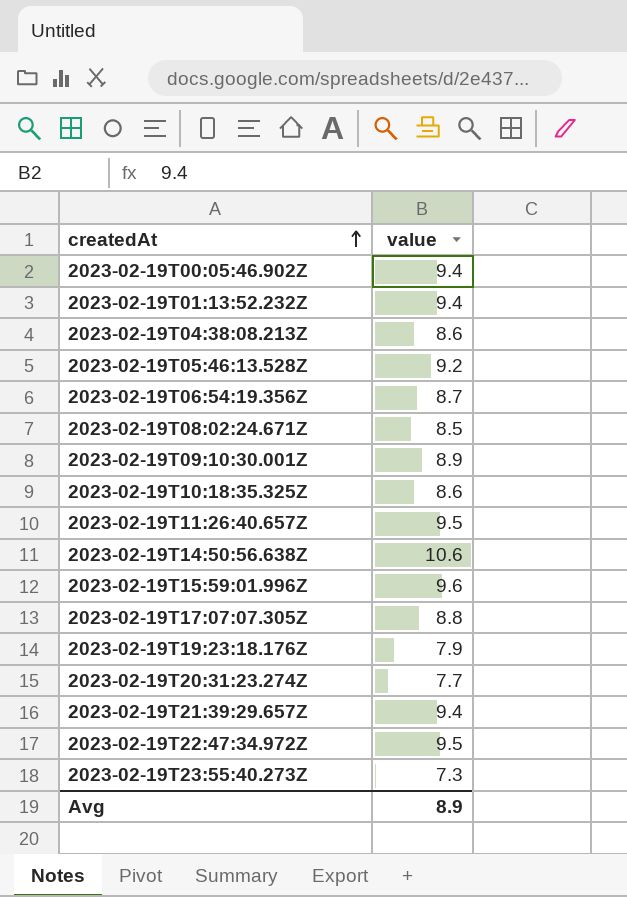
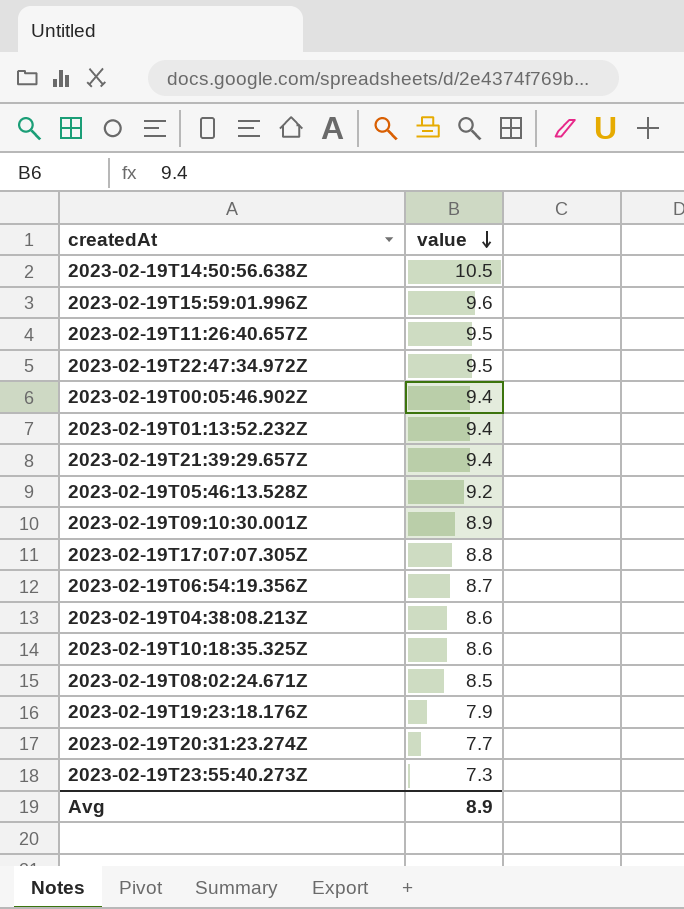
row order: createdAt ascending -> value descending
2023-02-19T14:50:56.638Z | value: 10.6 -> 10.5

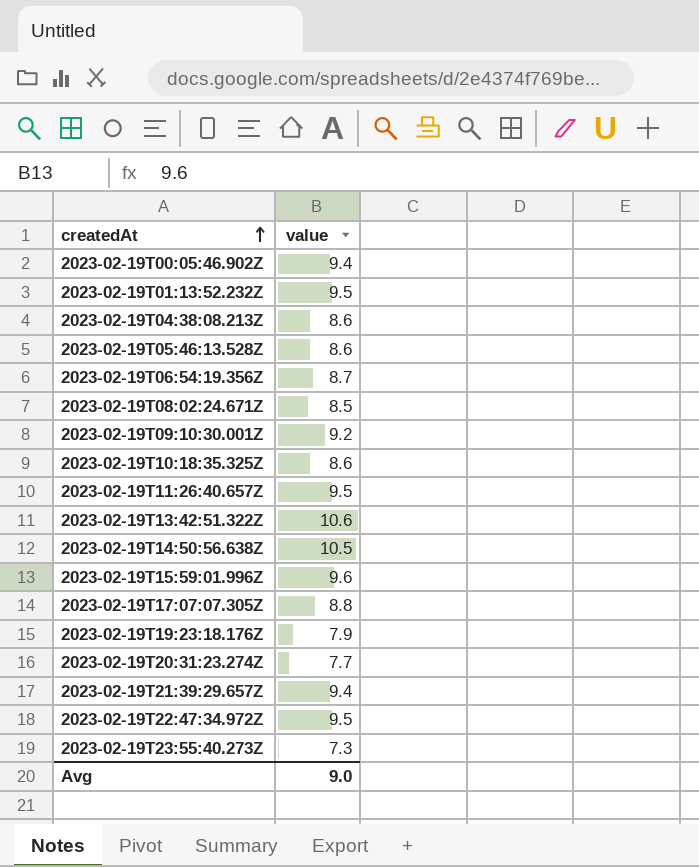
row order: value descending -> createdAt ascending
2023-02-19T01:13:52.232Z | value: 9.4 -> 9.5
2023-02-19T05:46:13.528Z | value: 9.2 -> 8.6
2023-02-19T09:10:30.001Z | value: 8.9 -> 9.2
row 2023-02-19T13:42:51.322Z: none -> 10.6
Avg | value: 8.9 -> 9.0

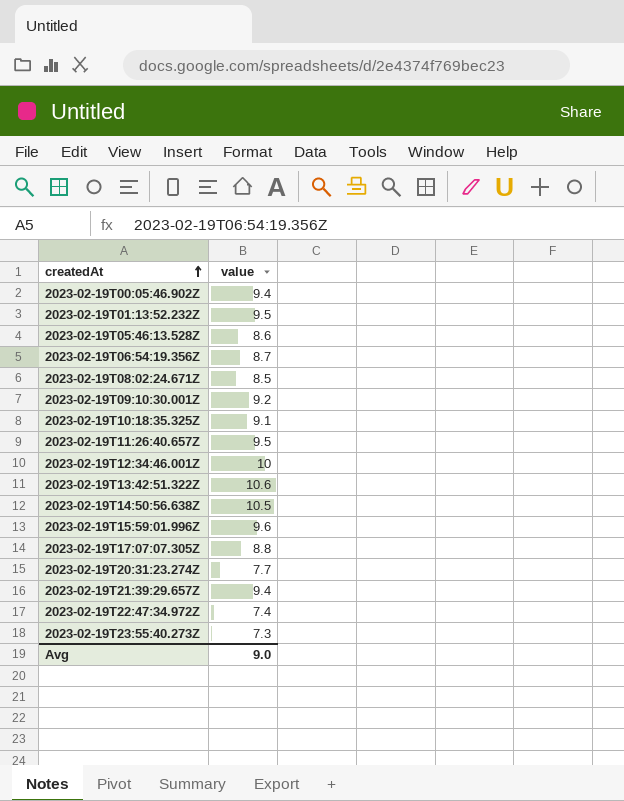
row 2023-02-19T04:38:08.213Z: 8.6 -> none
row 2023-02-19T19:23:18.176Z: 7.9 -> none
2023-02-19T10:18:35.325Z | value: 8.6 -> 9.1
row 2023-02-19T12:34:46.001Z: none -> 10
2023-02-19T22:47:34.972Z | value: 9.5 -> 7.4

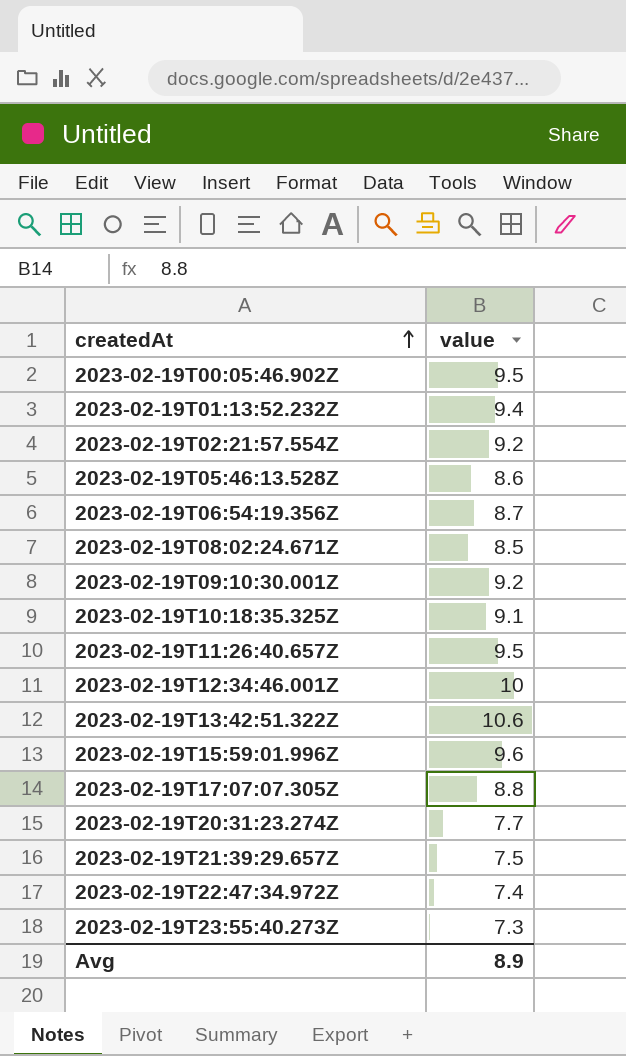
row 2023-02-19T14:50:56.638Z: 10.5 -> none
2023-02-19T00:05:46.902Z | value: 9.4 -> 9.5
2023-02-19T01:13:52.232Z | value: 9.5 -> 9.4
row 2023-02-19T02:21:57.554Z: none -> 9.2
2023-02-19T21:39:29.657Z | value: 9.4 -> 7.5
Avg | value: 9.0 -> 8.9

